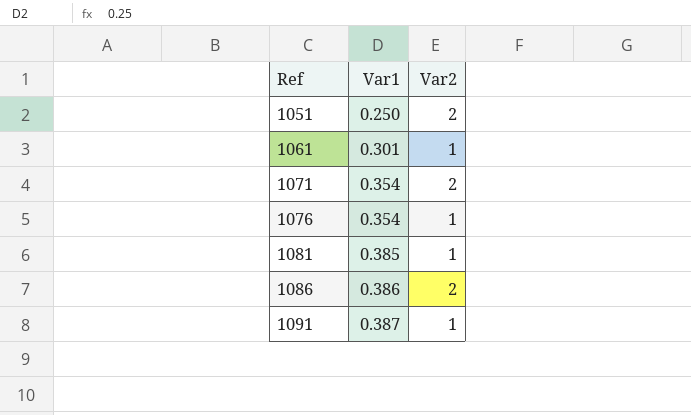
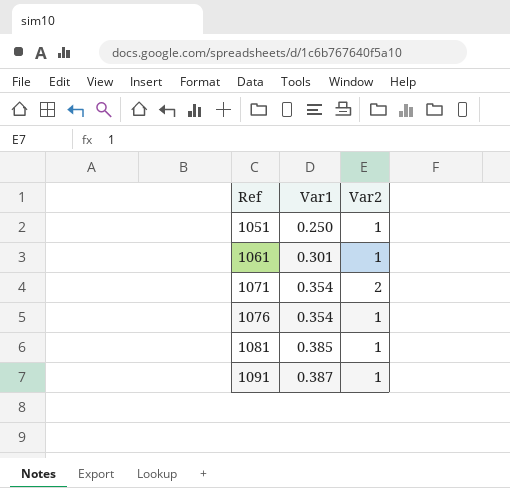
row 1086: 0.386 | 2 -> none
1051 | Var2: 2 -> 1

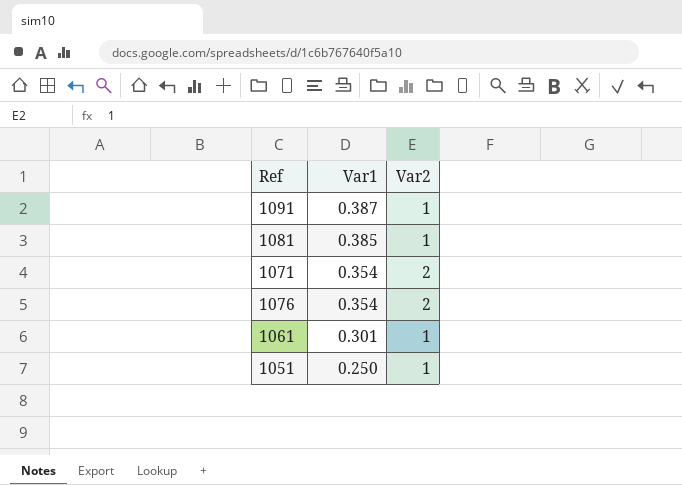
row order: Ref ascending -> Var1 descending
1076 | Var2: 1 -> 2

